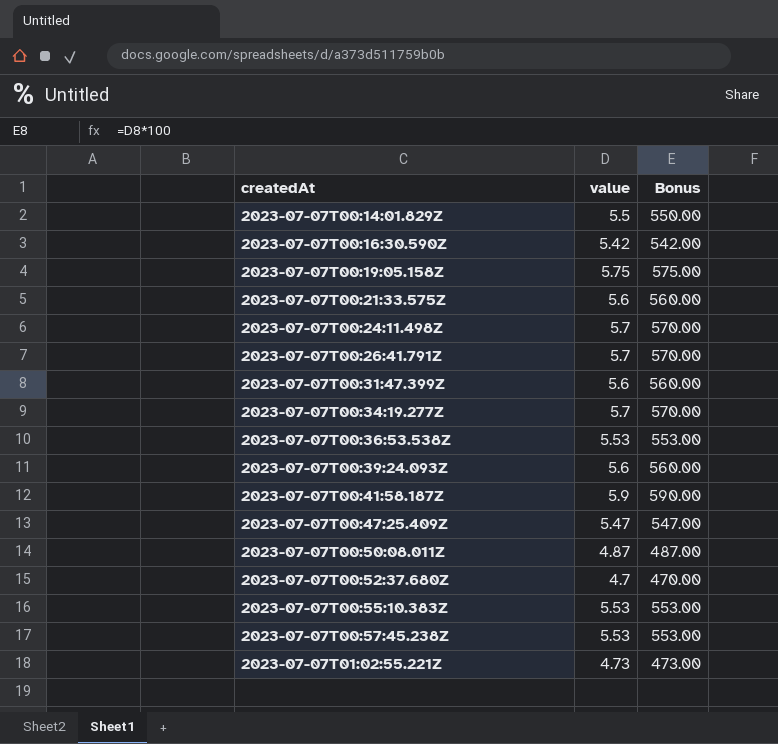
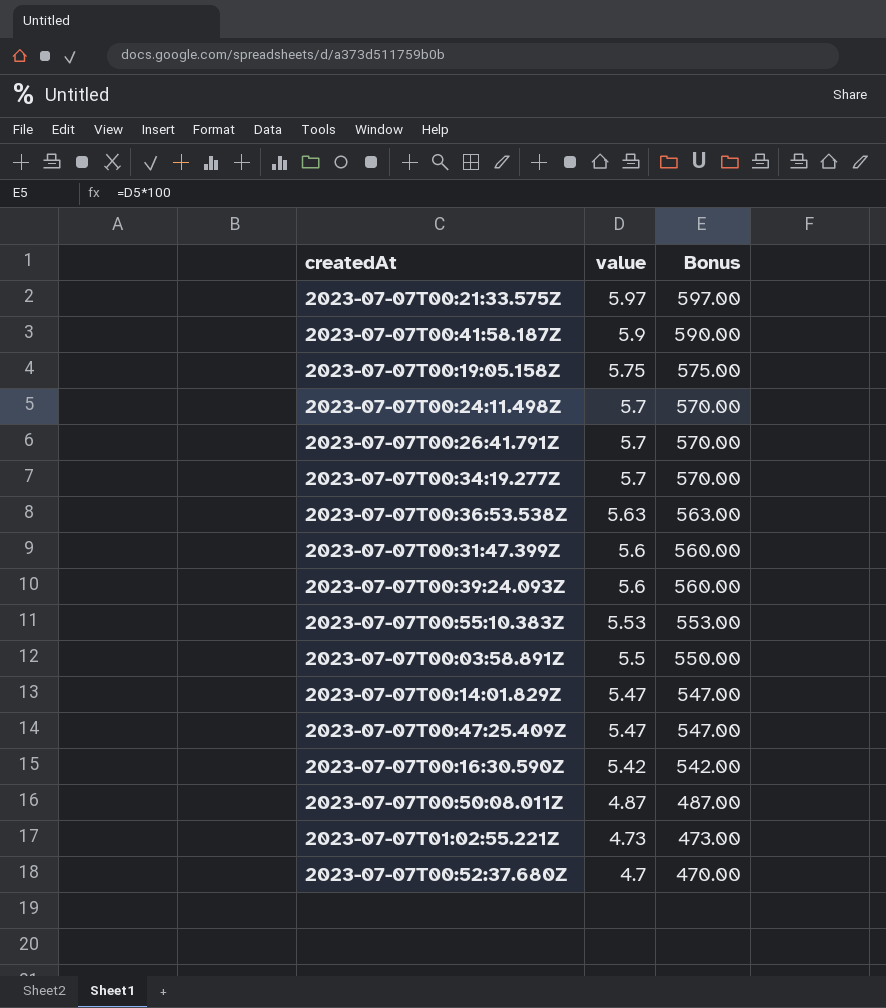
row order: createdAt ascending -> value descending
row 2023-07-07T00:57:45.238Z: 5.53 | 553.00 -> none
2023-07-07T00:21:33.575Z | value: 5.6 -> 5.97
2023-07-07T00:21:33.575Z | Bonus: 560.00 -> 597.00
2023-07-07T00:36:53.538Z | value: 5.53 -> 5.63
2023-07-07T00:36:53.538Z | Bonus: 553.00 -> 563.00
row 2023-07-07T00:03:58.891Z: none -> 5.5 | 550.00
2023-07-07T00:14:01.829Z | value: 5.5 -> 5.47
2023-07-07T00:14:01.829Z | Bonus: 550.00 -> 547.00

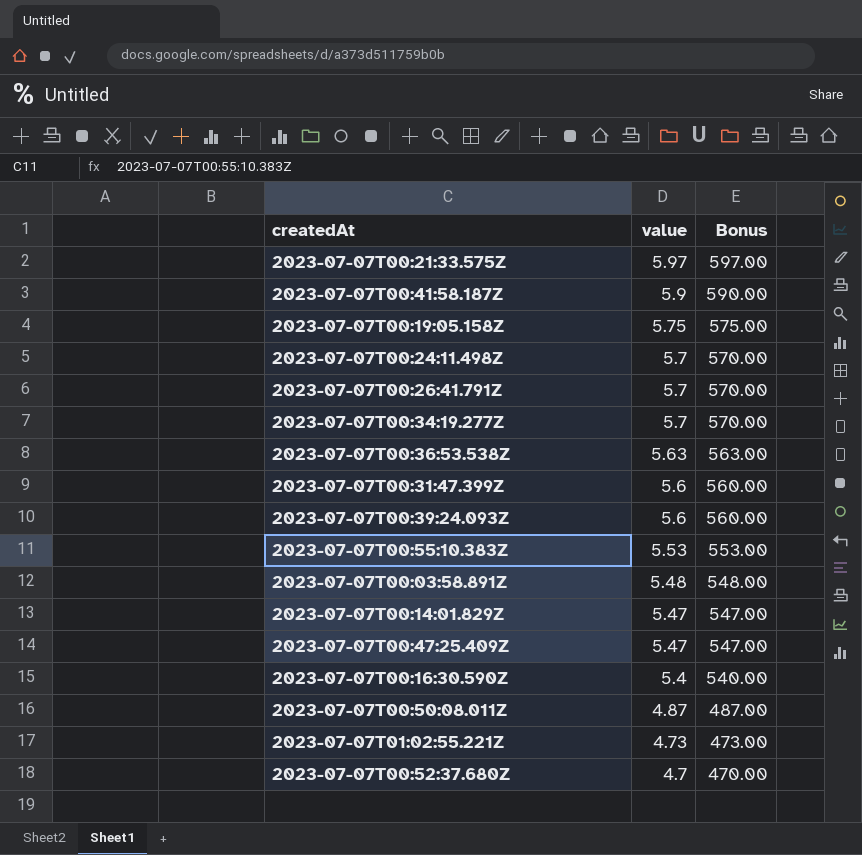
2023-07-07T00:03:58.891Z | value: 5.5 -> 5.48
2023-07-07T00:03:58.891Z | Bonus: 550.00 -> 548.00
2023-07-07T00:16:30.590Z | value: 5.42 -> 5.4
2023-07-07T00:16:30.590Z | Bonus: 542.00 -> 540.00

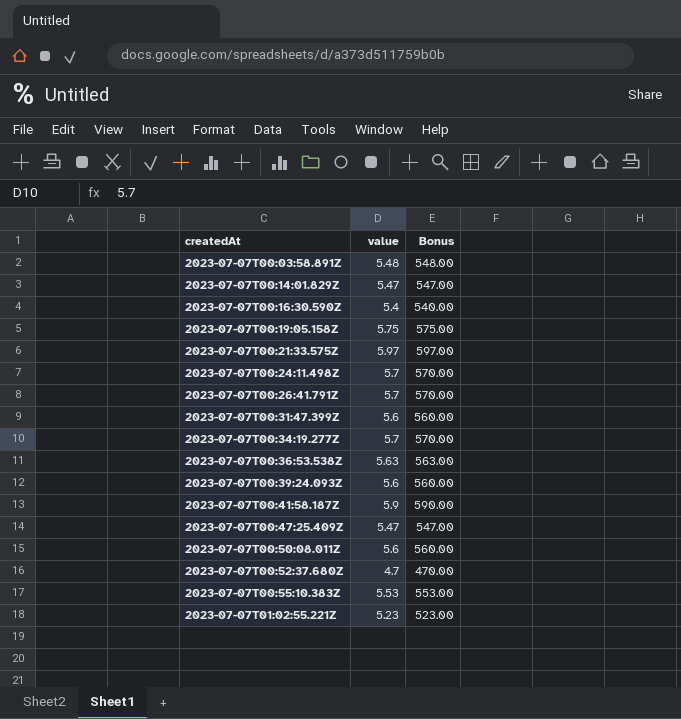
row order: value descending -> createdAt ascending
2023-07-07T00:50:08.011Z | value: 4.87 -> 5.6
2023-07-07T00:50:08.011Z | Bonus: 487.00 -> 560.00
2023-07-07T01:02:55.221Z | value: 4.73 -> 5.23
2023-07-07T01:02:55.221Z | Bonus: 473.00 -> 523.00

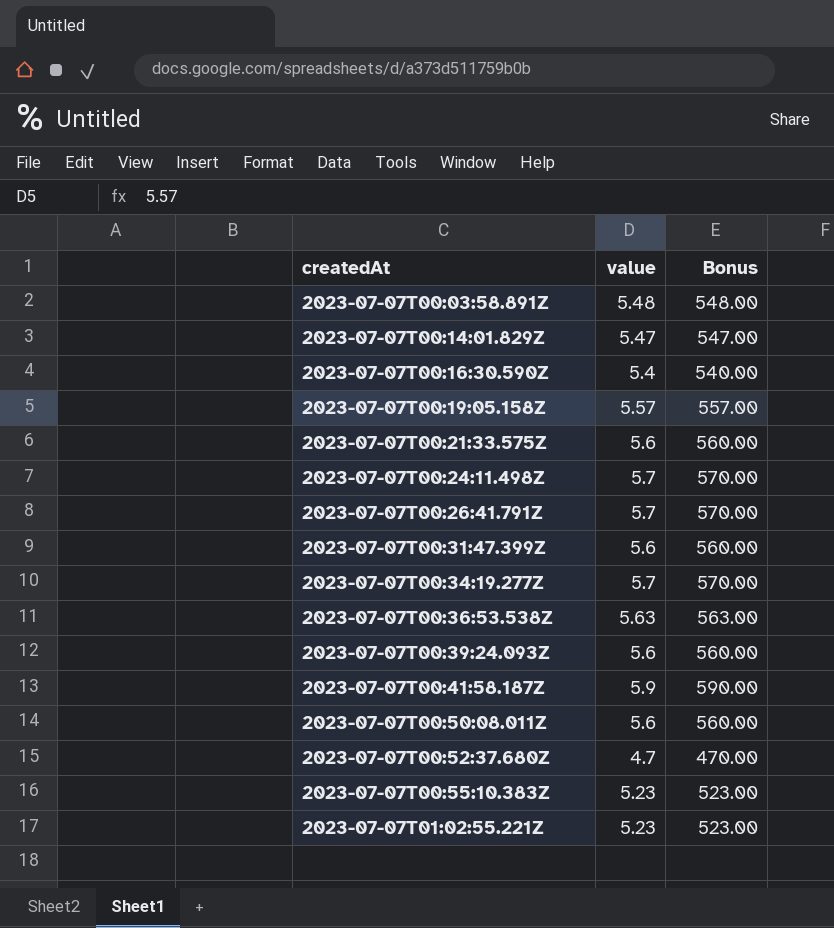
row 2023-07-07T00:47:25.409Z: 5.47 | 547.00 -> none
2023-07-07T00:19:05.158Z | value: 5.75 -> 5.57
2023-07-07T00:19:05.158Z | Bonus: 575.00 -> 557.00
2023-07-07T00:21:33.575Z | value: 5.97 -> 5.6
2023-07-07T00:21:33.575Z | Bonus: 597.00 -> 560.00
2023-07-07T00:55:10.383Z | value: 5.53 -> 5.23
2023-07-07T00:55:10.383Z | Bonus: 553.00 -> 523.00

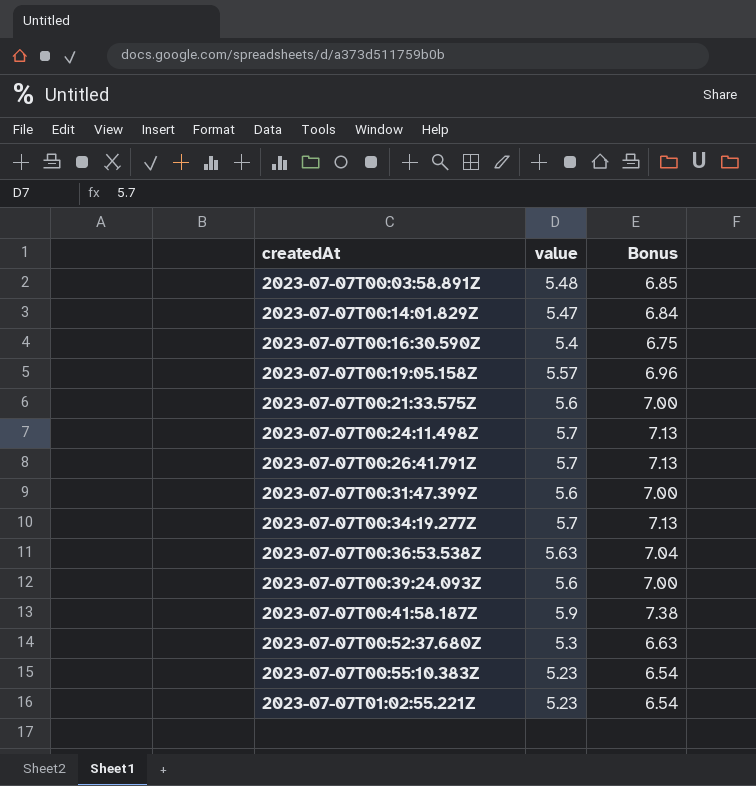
column Bonus | formula: [value] * 100 -> [value] * 1.25
row 2023-07-07T00:50:08.011Z: 5.6 | 560.00 -> none
2023-07-07T00:52:37.680Z | value: 4.7 -> 5.3

